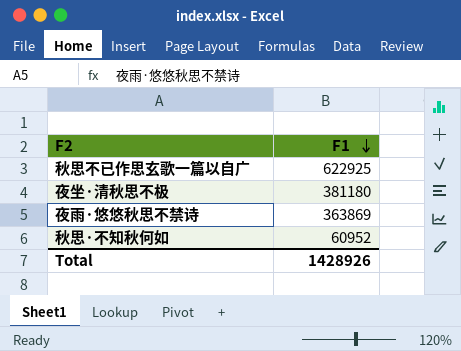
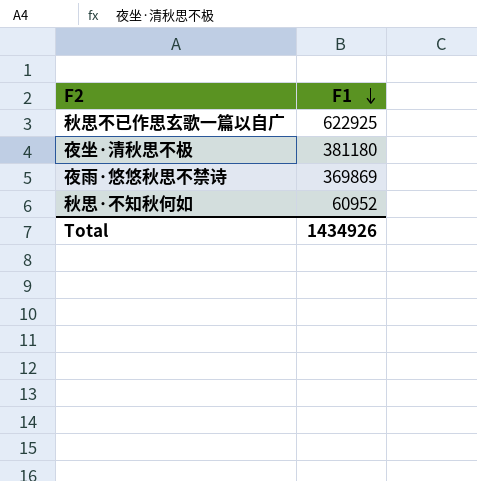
夜雨·悠悠秋思不禁诗 | F1: 363869 -> 369869
Total | F1: 1428926 -> 1434926

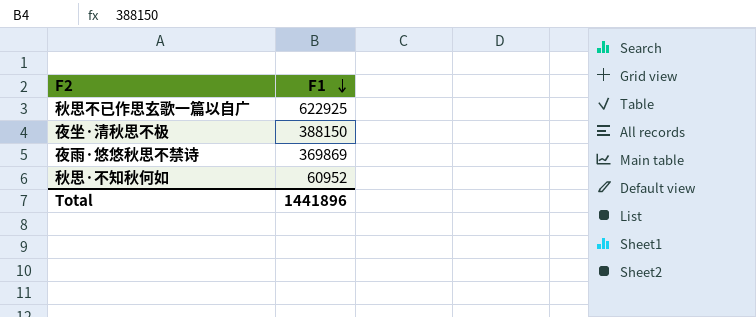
夜坐·清秋思不极 | F1: 381180 -> 388150
Total | F1: 1434926 -> 1441896

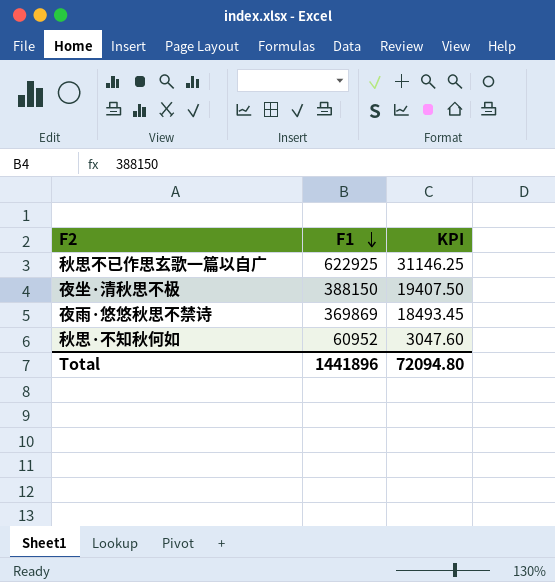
column KPI | formula: none -> [F1] * 0.05

